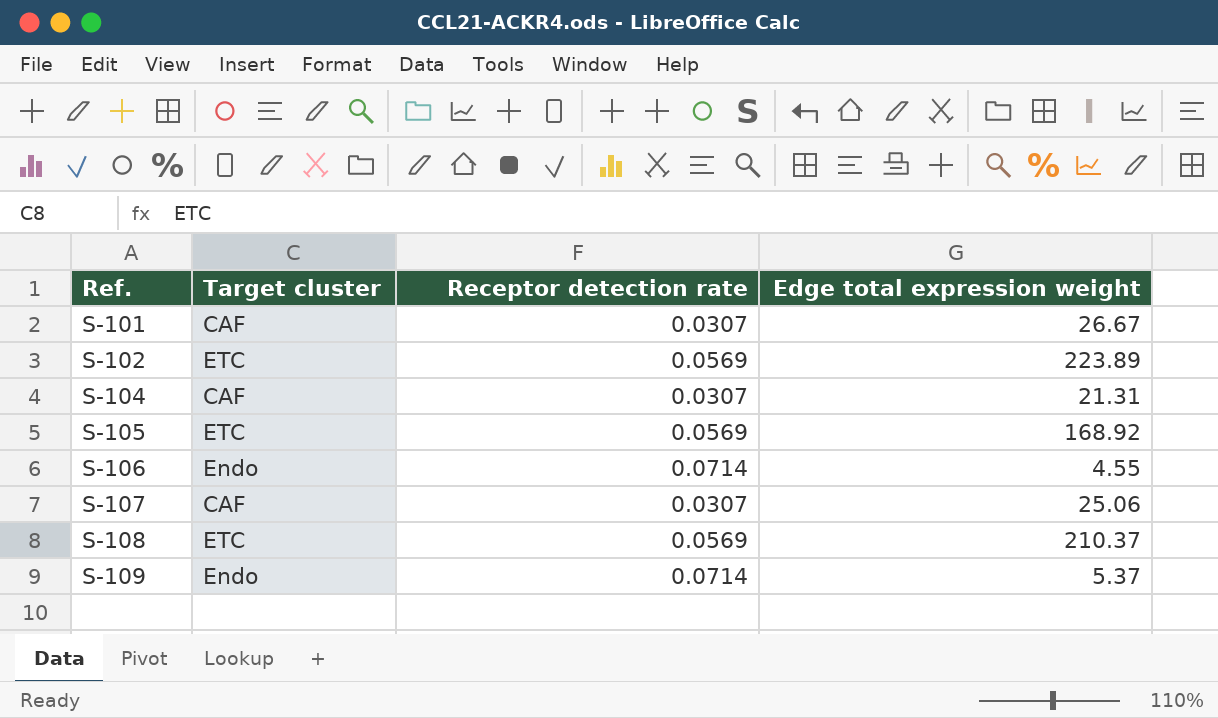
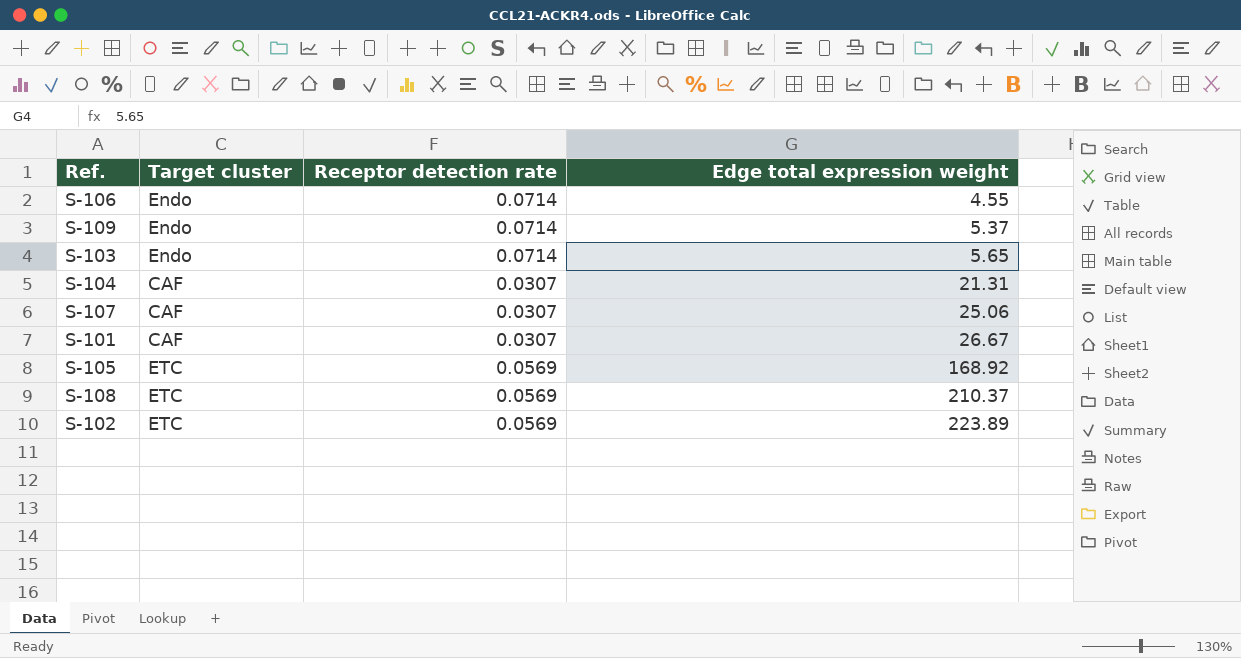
row order: Ref. ascending -> Edge total expression weight ascending
row S-103: none -> Endo | 0.0714 | 5.65

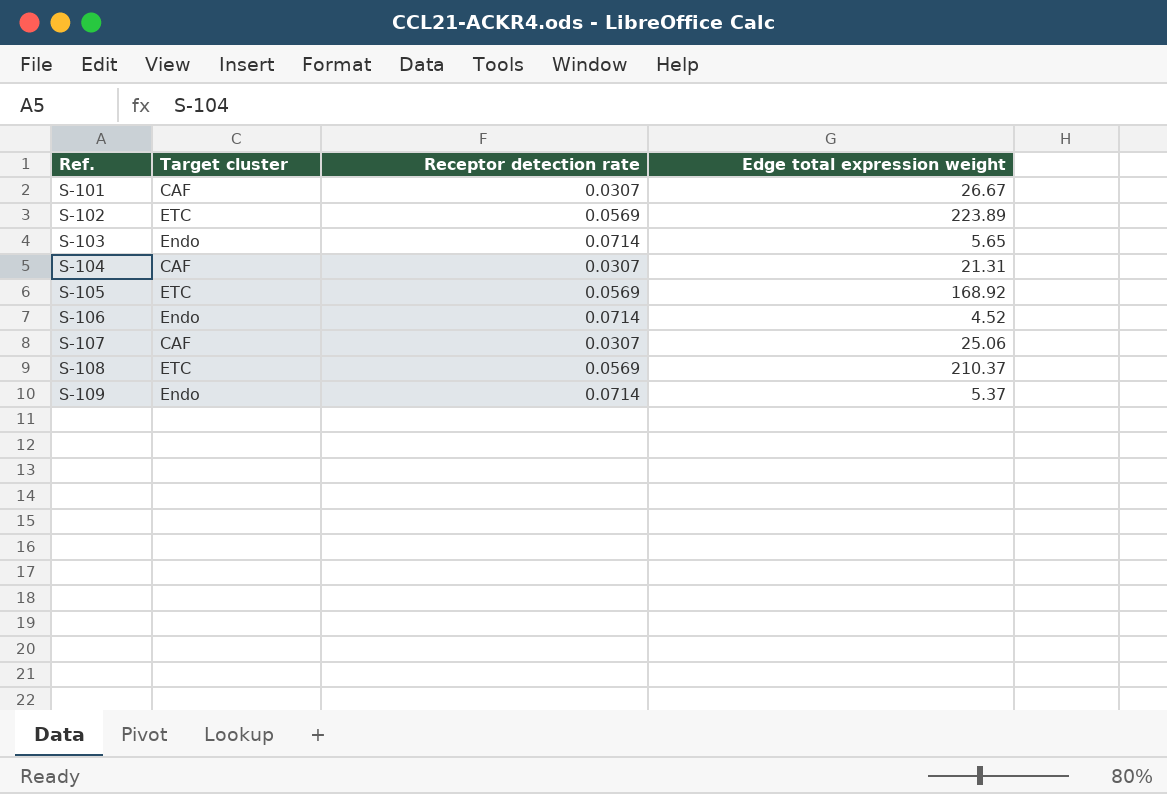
row order: Edge total expression weight ascending -> Ref. ascending
S-106 | Edge total expression weight: 4.55 -> 4.52

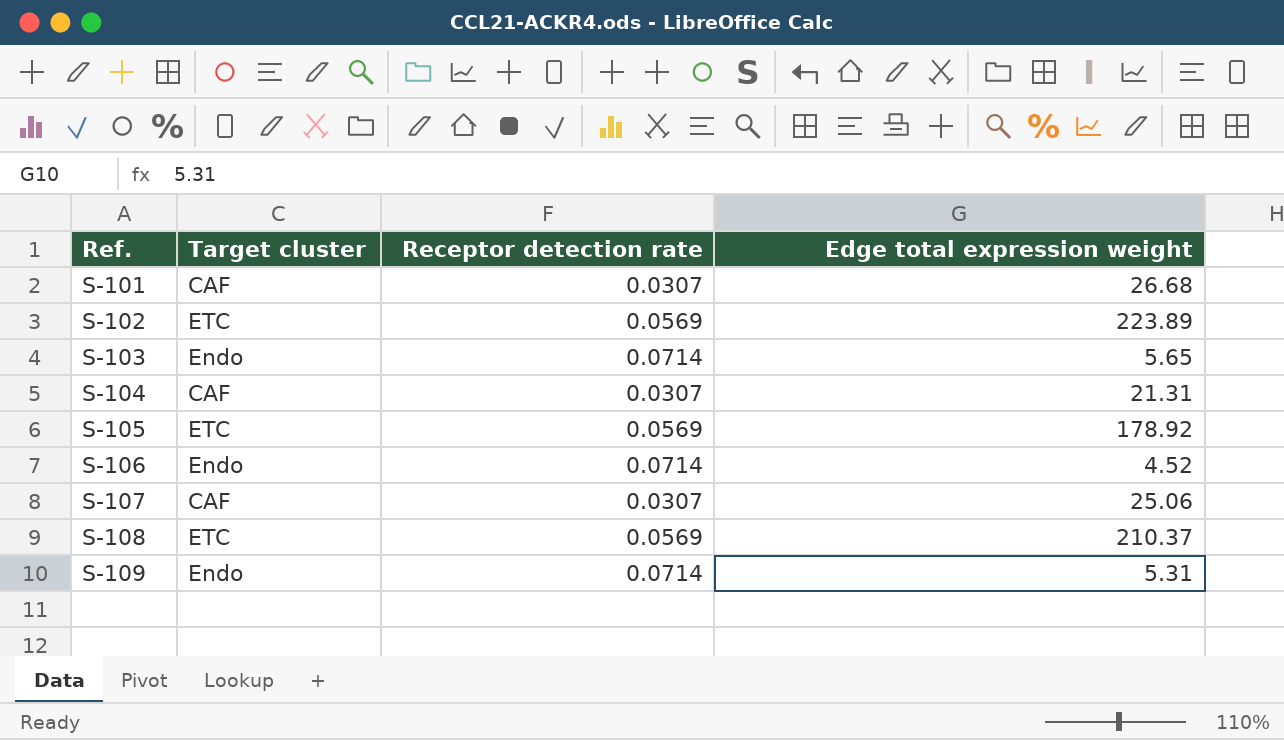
S-101 | Edge total expression weight: 26.67 -> 26.68
S-105 | Edge total expression weight: 168.92 -> 178.92
S-109 | Edge total expression weight: 5.37 -> 5.31

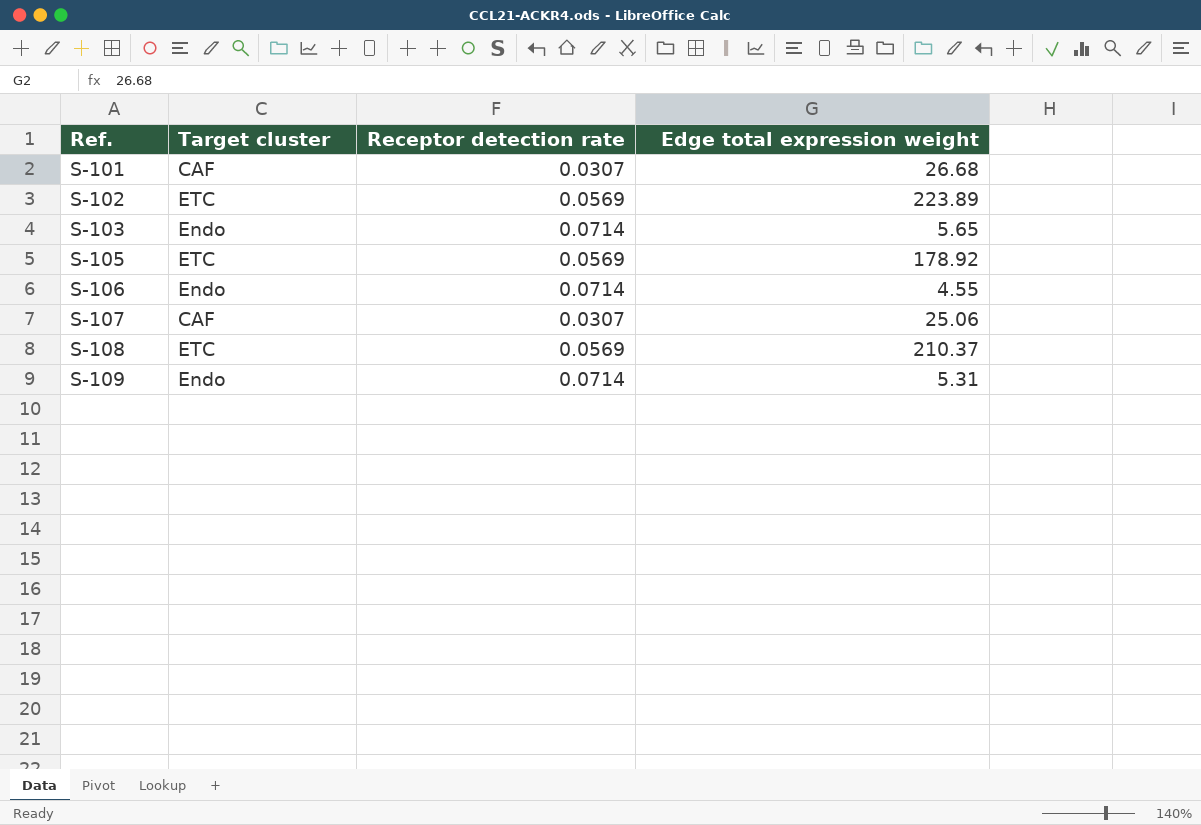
row S-104: CAF | 0.0307 | 21.31 -> none
S-106 | Edge total expression weight: 4.52 -> 4.55

